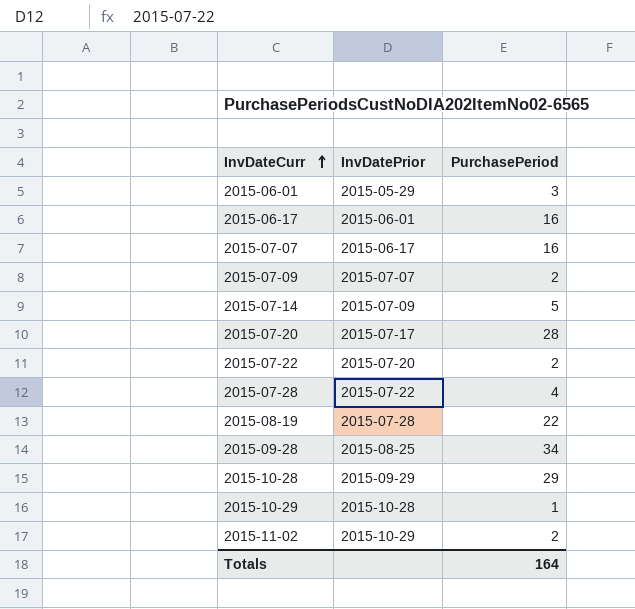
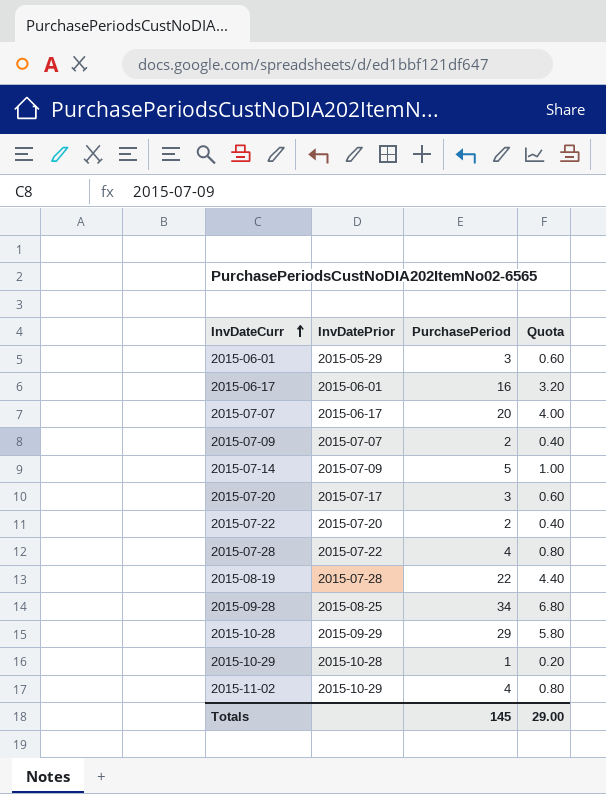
column Quota | formula: none -> [PurchasePeriod] * 0.2
2015-07-07 | PurchasePeriod: 16 -> 20
2015-07-20 | PurchasePeriod: 28 -> 3
2015-11-02 | PurchasePeriod: 2 -> 4
Totals | PurchasePeriod: 164 -> 145

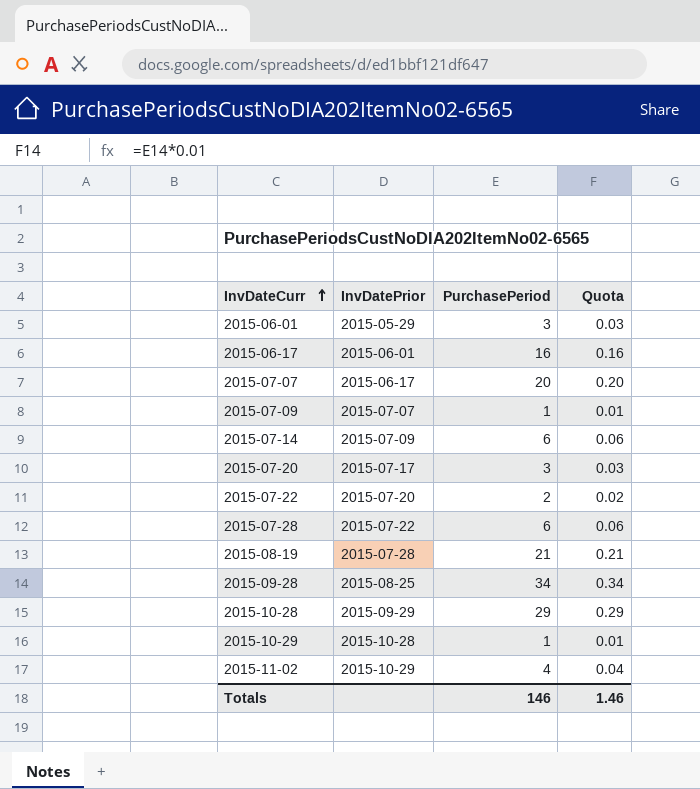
column Quota | formula: [PurchasePeriod] * 0.2 -> [PurchasePeriod] * 0.01
2015-07-09 | PurchasePeriod: 2 -> 1
2015-07-14 | PurchasePeriod: 5 -> 6
2015-07-28 | PurchasePeriod: 4 -> 6
2015-08-19 | PurchasePeriod: 22 -> 21
Totals | PurchasePeriod: 145 -> 146
Totals | Quota: 29.00 -> 1.46

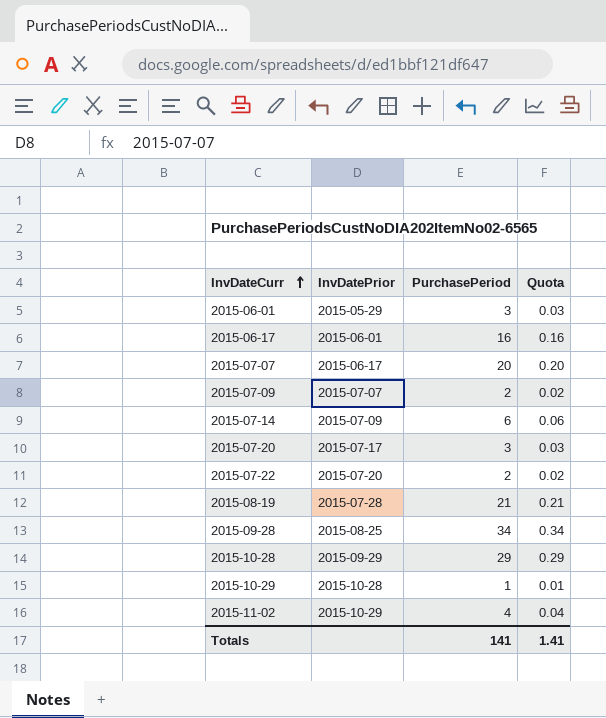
row 2015-07-28: 2015-07-22 | 6 | 0.06 -> none
2015-07-09 | PurchasePeriod: 1 -> 2
2015-07-09 | Quota: 0.01 -> 0.02
Totals | PurchasePeriod: 146 -> 141
Totals | Quota: 1.46 -> 1.41

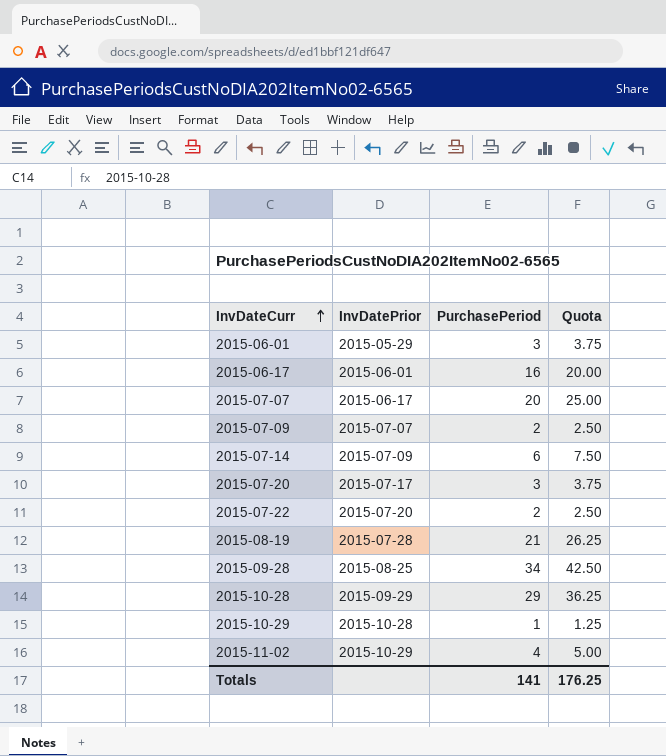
column Quota | formula: [PurchasePeriod] * 0.01 -> [PurchasePeriod] * 1.25
Totals | Quota: 1.41 -> 176.25

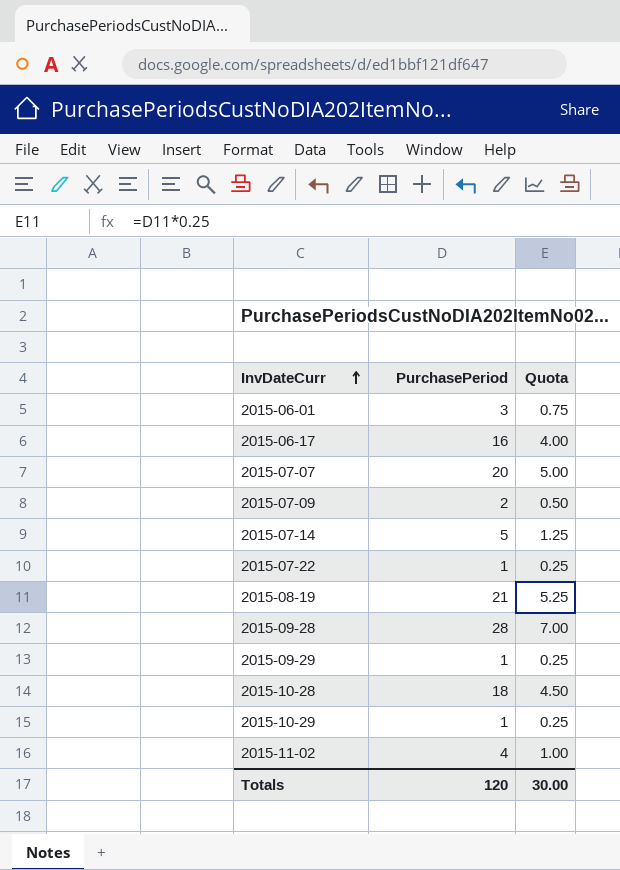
column InvDatePrior | position: 2 -> none
column Quota | formula: [PurchasePeriod] * 1.25 -> [PurchasePeriod] * 0.25
row 2015-07-20: 2015-07-17 | 3 | 3.75 -> none
2015-07-14 | PurchasePeriod: 6 -> 5
2015-07-22 | PurchasePeriod: 2 -> 1
2015-09-28 | PurchasePeriod: 34 -> 28
row 2015-09-29: none -> 1 | 0.25
2015-10-28 | PurchasePeriod: 29 -> 18
Totals | PurchasePeriod: 141 -> 120
Totals | Quota: 176.25 -> 30.00

